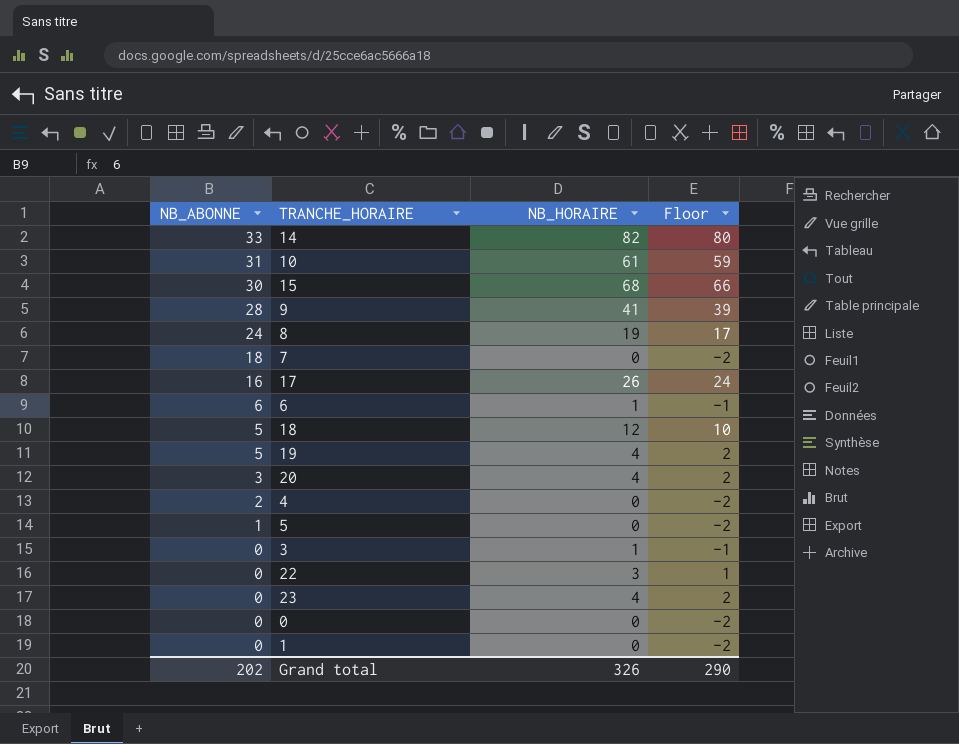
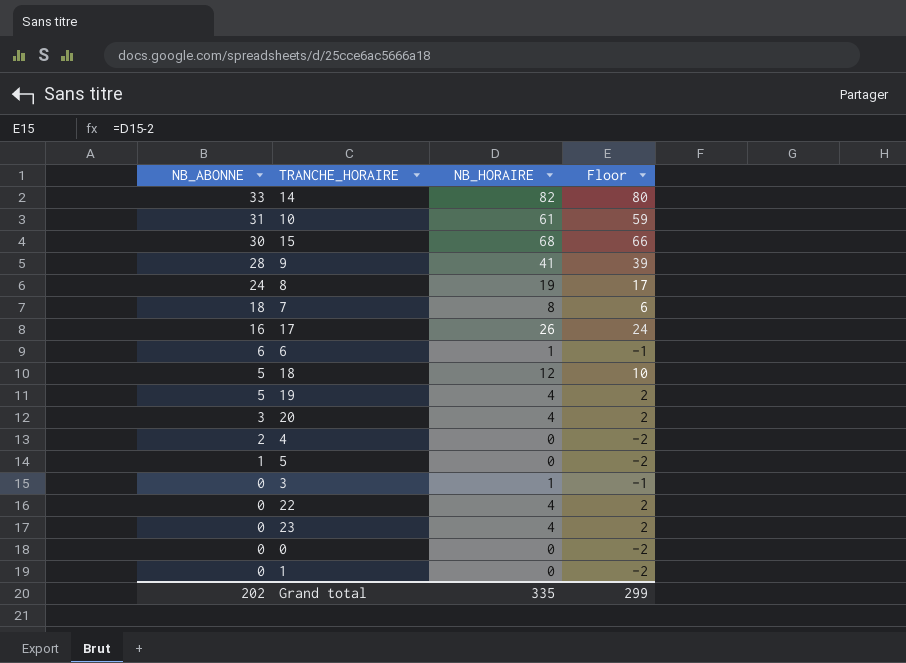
7 | NB_HORAIRE: 0 -> 8
7 | Floor: -2 -> 6
22 | NB_HORAIRE: 3 -> 4
22 | Floor: 1 -> 2
Grand total | NB_HORAIRE: 326 -> 335
Grand total | Floor: 290 -> 299

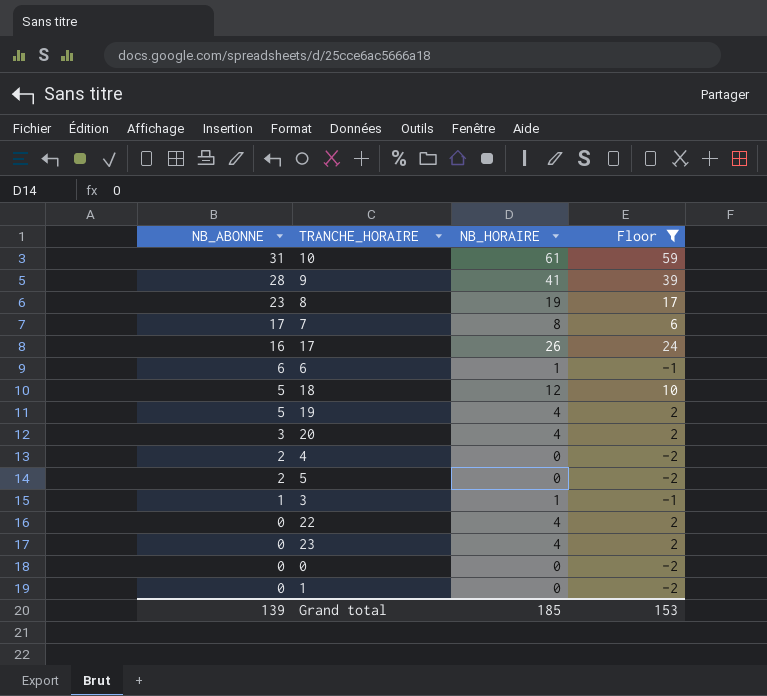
filter: none -> Floor <= 59
8 | NB_ABONNE: 24 -> 23
7 | NB_ABONNE: 18 -> 17
5 | NB_ABONNE: 1 -> 2
3 | NB_ABONNE: 0 -> 1
Grand total | NB_ABONNE: 202 -> 139
Grand total | NB_HORAIRE: 335 -> 185
Grand total | Floor: 299 -> 153

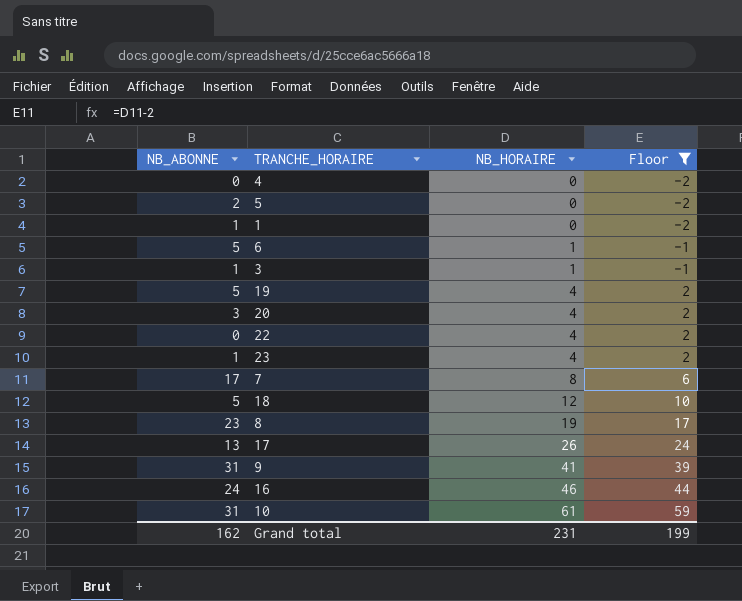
row order: NB_ABONNE descending -> NB_HORAIRE ascending
row 0: 0 | 0 | -2 -> none
4 | NB_ABONNE: 2 -> 0
1 | NB_ABONNE: 0 -> 1
6 | NB_ABONNE: 6 -> 5
23 | NB_ABONNE: 0 -> 1
17 | NB_ABONNE: 16 -> 13
9 | NB_ABONNE: 28 -> 31
row 16: none -> 24 | 46 | 44
Grand total | NB_ABONNE: 139 -> 162
Grand total | NB_HORAIRE: 185 -> 231
Grand total | Floor: 153 -> 199

